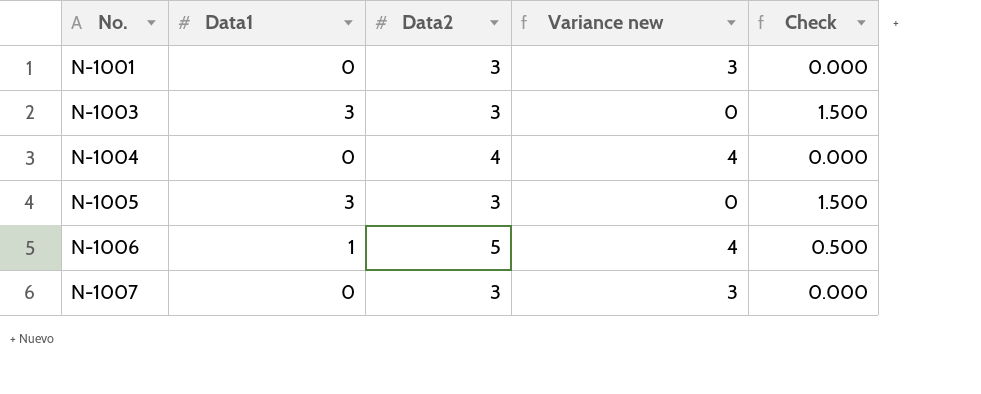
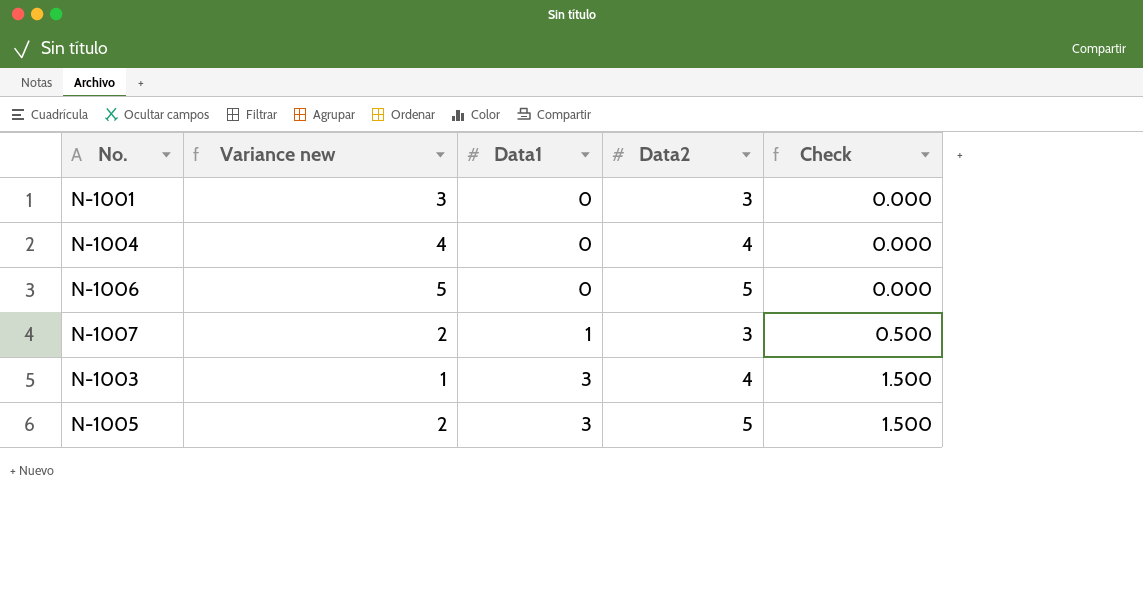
row order: No. ascending -> Data1 ascending
column Variance new | position: 4 -> 2
N-1006 | Variance new: 4 -> 5
N-1006 | Data1: 1 -> 0
N-1006 | Check: 0.500 -> 0.000
N-1007 | Variance new: 3 -> 2
N-1007 | Data1: 0 -> 1
N-1007 | Check: 0.000 -> 0.500
N-1003 | Variance new: 0 -> 1
N-1003 | Data2: 3 -> 4
N-1005 | Variance new: 0 -> 2
N-1005 | Data2: 3 -> 5

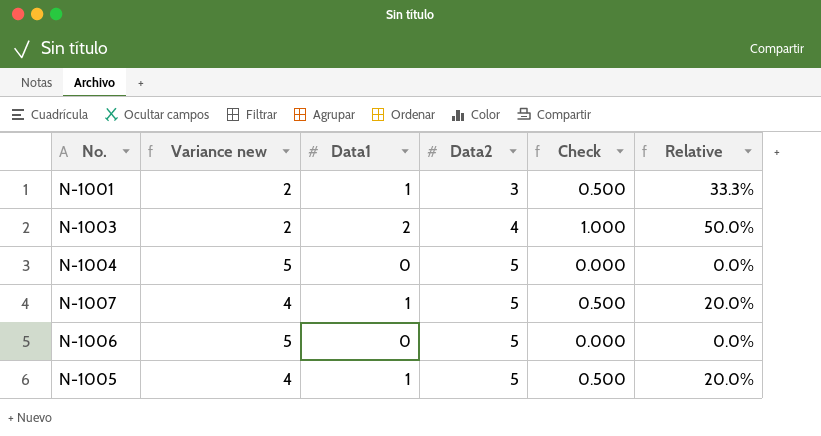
row order: Data1 ascending -> Data2 ascending
column Relative | formula: none -> [Data1] / [Data2]
N-1001 | Variance new: 3 -> 2
N-1001 | Data1: 0 -> 1
N-1001 | Check: 0.000 -> 0.500
N-1003 | Variance new: 1 -> 2
N-1003 | Data1: 3 -> 2
N-1003 | Check: 1.500 -> 1.000
N-1004 | Variance new: 4 -> 5
N-1004 | Data2: 4 -> 5
N-1007 | Variance new: 2 -> 4
N-1007 | Data2: 3 -> 5
N-1005 | Variance new: 2 -> 4
N-1005 | Data1: 3 -> 1
N-1005 | Check: 1.500 -> 0.500

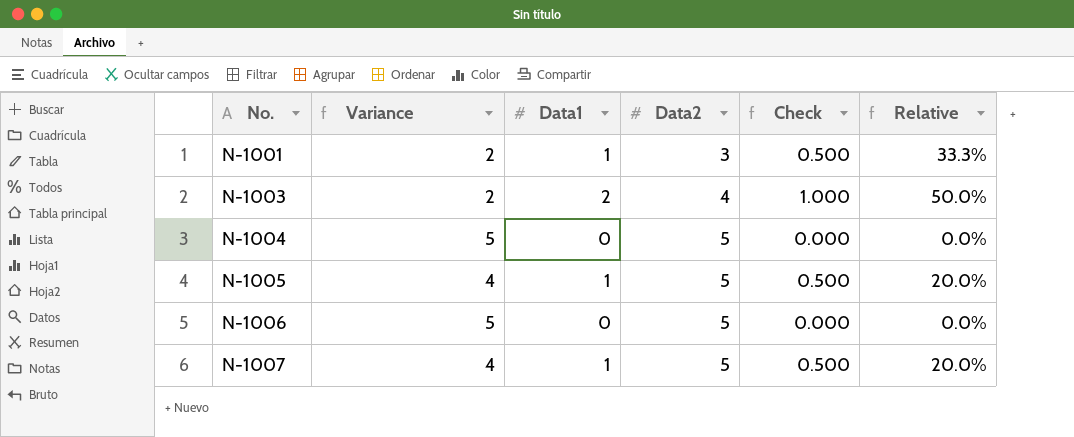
row order: Data2 ascending -> No. ascending
column name: Variance new -> Variance

